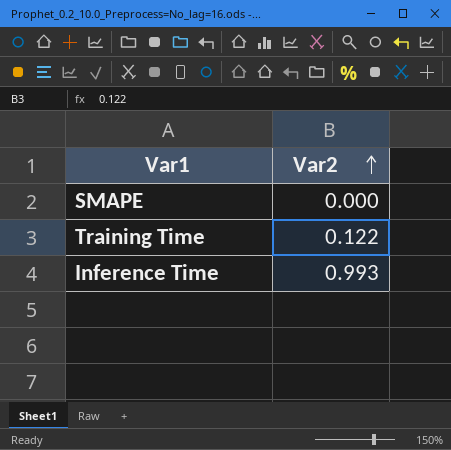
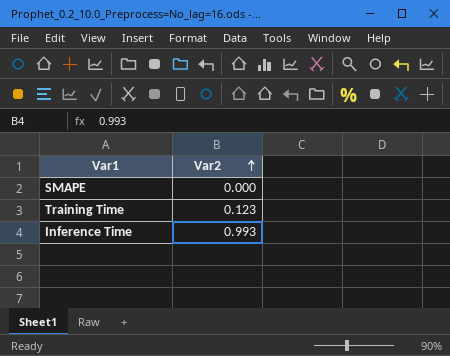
Training Time | Var2: 0.122 -> 0.123

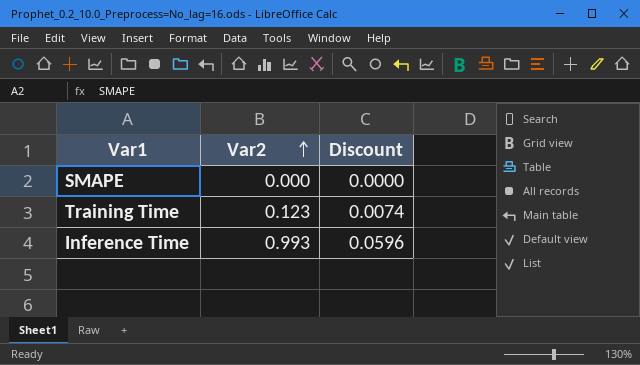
column Discount | formula: none -> [Var2] * 0.06

